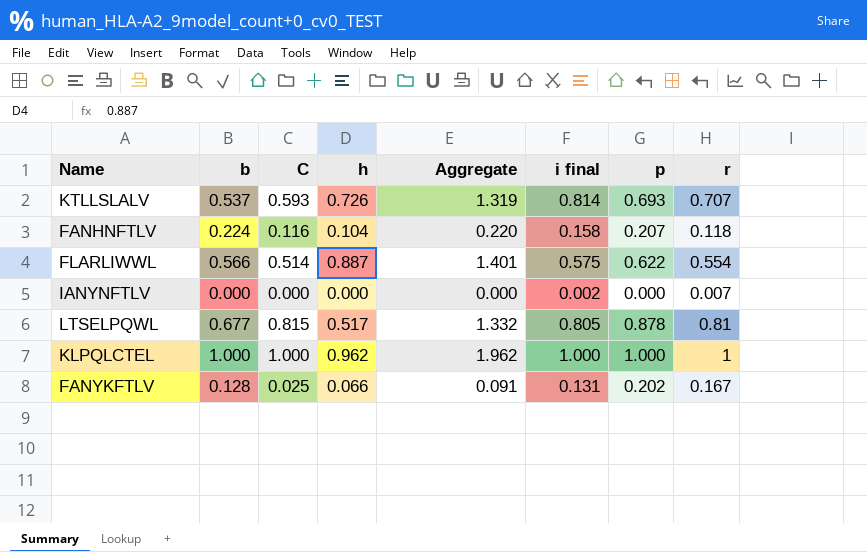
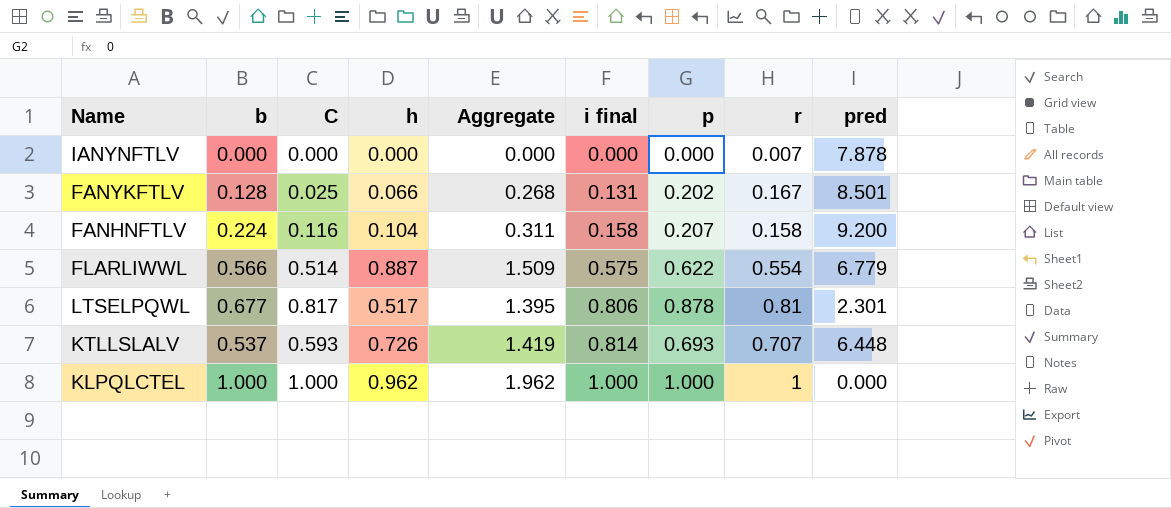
row order: none -> i final ascending
column Aggregate | formula: [C] + [h] -> [h] + [p]
column pred | position: none -> 9
IANYNFTLV | i final: 0.002 -> 0.000
FANHNFTLV | r: 0.118 -> 0.158
LTSELPQWL | C: 0.815 -> 0.817
LTSELPQWL | i final: 0.805 -> 0.806

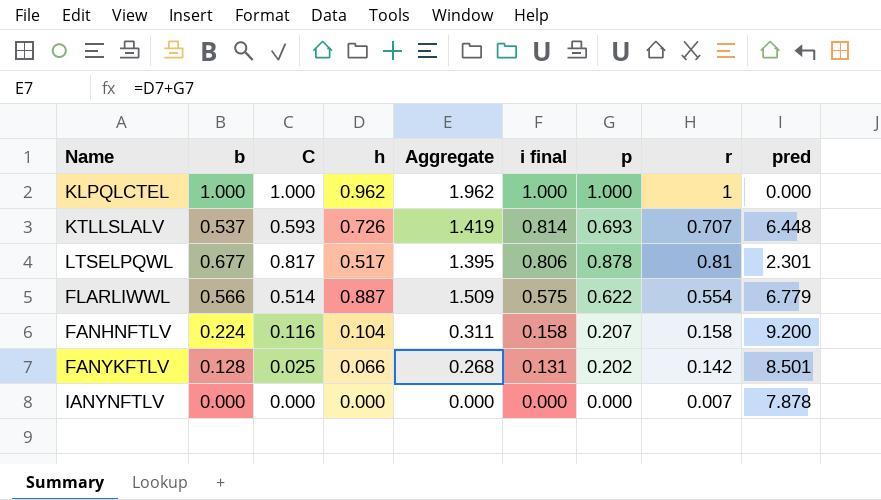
row order: i final ascending -> i final descending
FANYKFTLV | r: 0.167 -> 0.142

